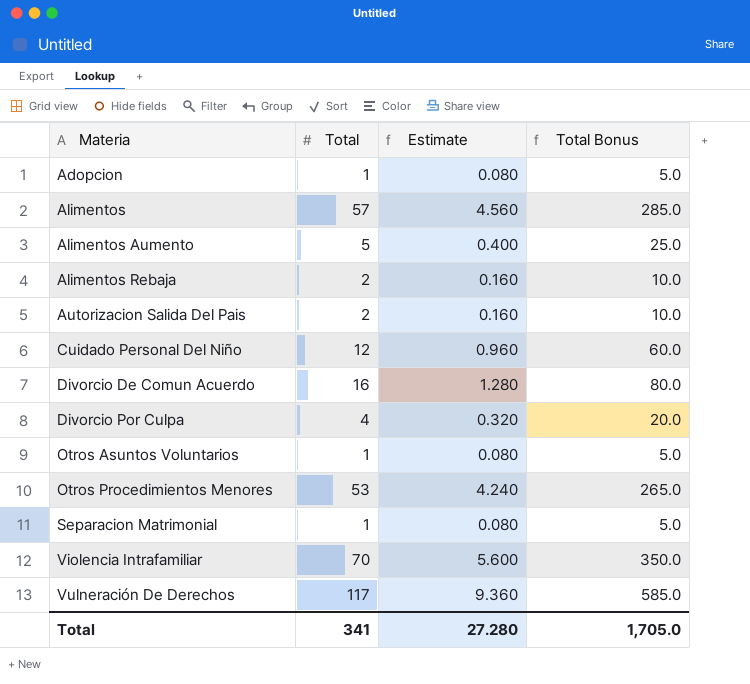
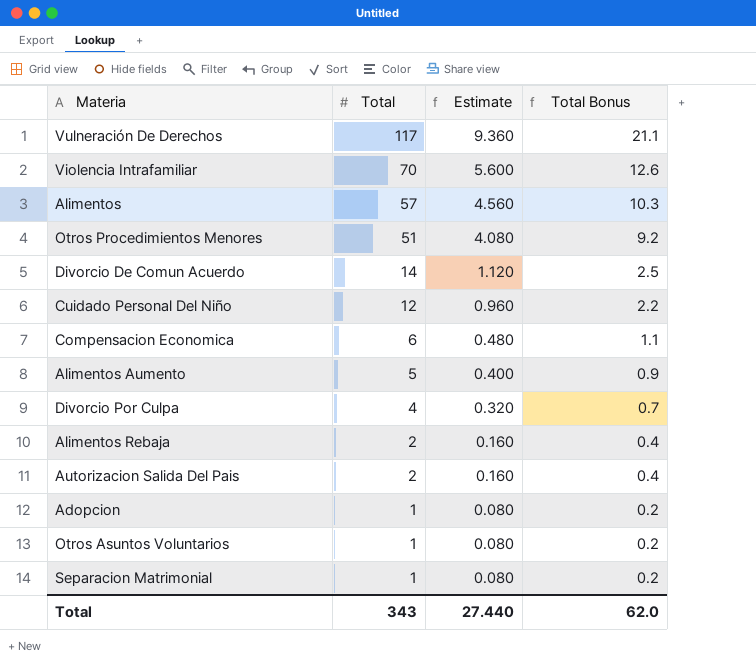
row order: Materia ascending -> Total descending
column Total Bonus | formula: [Total] * 5 -> [Total] * 0.18
Otros Procedimientos Menores | Total: 53 -> 51
Otros Procedimientos Menores | Estimate: 4.240 -> 4.080
Divorcio De Comun Acuerdo | Total: 16 -> 14
Divorcio De Comun Acuerdo | Estimate: 1.280 -> 1.120
row Compensacion Economica: none -> 6 | 0.480 | 1.1
Total | Total: 341 -> 343
Total | Estimate: 27.280 -> 27.440
Total | Total Bonus: 1,705.0 -> 62.0

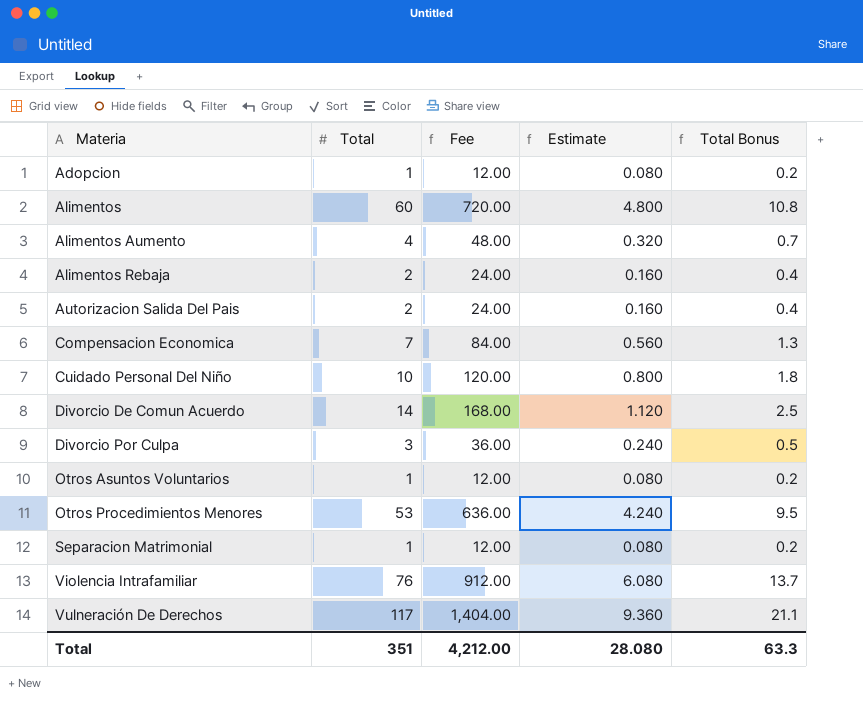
row order: Total descending -> Materia ascending
column Fee | formula: none -> [Total] * 12
Alimentos | Total: 57 -> 60
Alimentos | Estimate: 4.560 -> 4.800
Alimentos | Total Bonus: 10.3 -> 10.8
Alimentos Aumento | Total: 5 -> 4
Alimentos Aumento | Estimate: 0.400 -> 0.320
Alimentos Aumento | Total Bonus: 0.9 -> 0.7
Compensacion Economica | Total: 6 -> 7
Compensacion Economica | Estimate: 0.480 -> 0.560
Compensacion Economica | Total Bonus: 1.1 -> 1.3
Cuidado Personal Del Niño | Total: 12 -> 10
Cuidado Personal Del Niño | Estimate: 0.960 -> 0.800
Cuidado Personal Del Niño | Total Bonus: 2.2 -> 1.8
Divorcio Por Culpa | Total: 4 -> 3
Divorcio Por Culpa | Estimate: 0.320 -> 0.240
Divorcio Por Culpa | Total Bonus: 0.7 -> 0.5
Otros Procedimientos Menores | Total: 51 -> 53
Otros Procedimientos Menores | Estimate: 4.080 -> 4.240
Otros Procedimientos Menores | Total Bonus: 9.2 -> 9.5
Violencia Intrafamiliar | Total: 70 -> 76
Violencia Intrafamiliar | Estimate: 5.600 -> 6.080
Violencia Intrafamiliar | Total Bonus: 12.6 -> 13.7
Total | Total: 343 -> 351
Total | Estimate: 27.440 -> 28.080
Total | Total Bonus: 62.0 -> 63.3

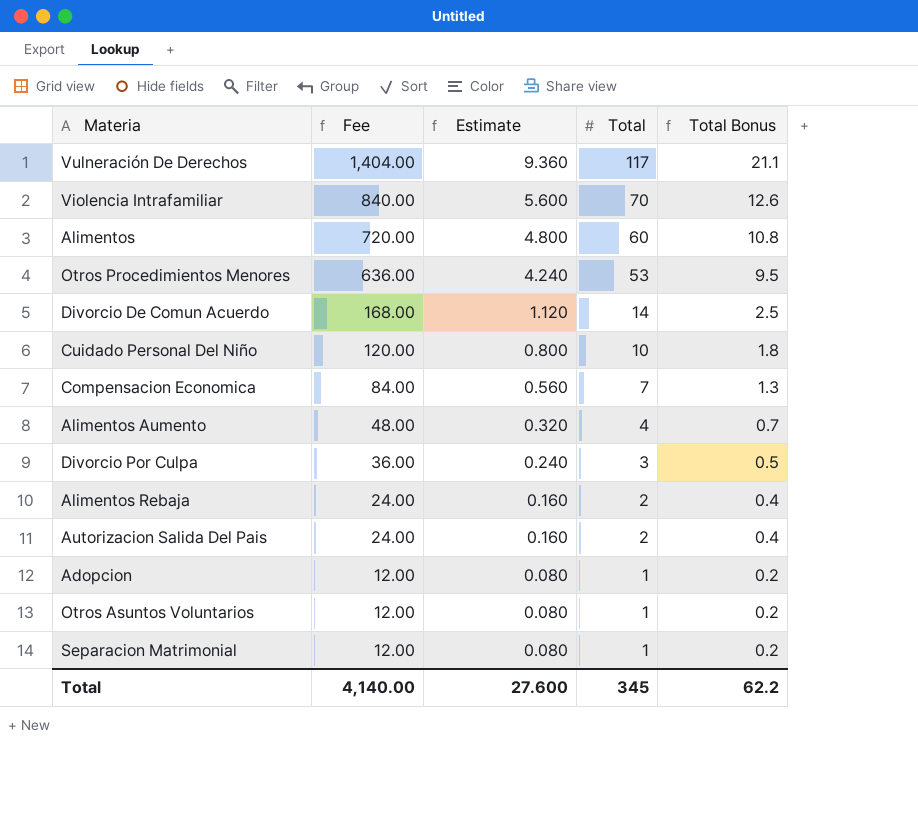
row order: Materia ascending -> Fee descending
column Total | position: 2 -> 4
Violencia Intrafamiliar | Fee: 912.00 -> 840.00
Violencia Intrafamiliar | Estimate: 6.080 -> 5.600
Violencia Intrafamiliar | Total: 76 -> 70
Violencia Intrafamiliar | Total Bonus: 13.7 -> 12.6
Total | Fee: 4,212.00 -> 4,140.00
Total | Estimate: 28.080 -> 27.600
Total | Total: 351 -> 345
Total | Total Bonus: 63.3 -> 62.2

